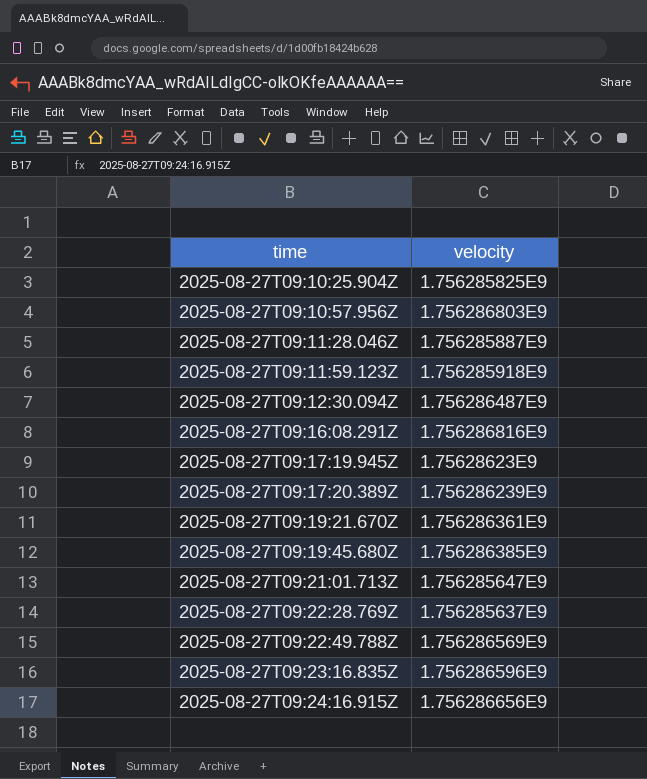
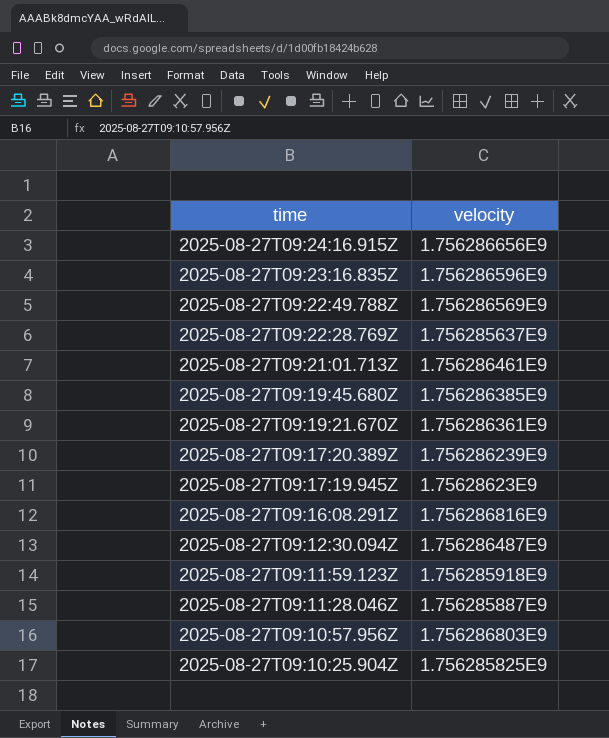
row order: time ascending -> time descending
2025-08-27T09:21:01.713Z | velocity: 1.756285647E9 -> 1.756286461E9

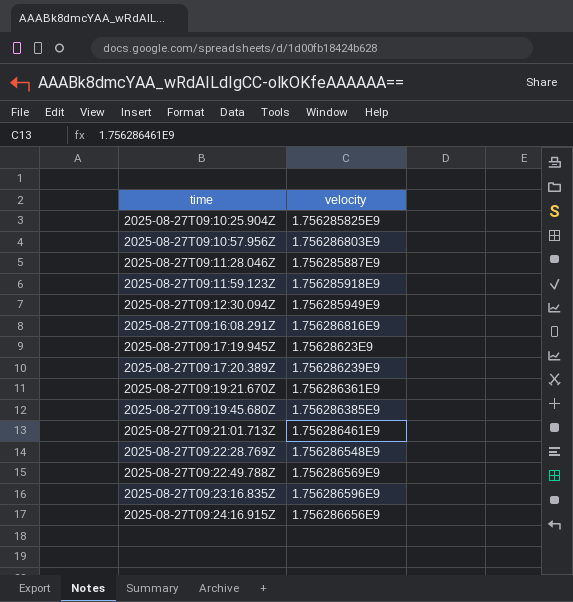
row order: time descending -> time ascending
2025-08-27T09:12:30.094Z | velocity: 1.756286487E9 -> 1.756285949E9
2025-08-27T09:22:28.769Z | velocity: 1.756285637E9 -> 1.756286548E9

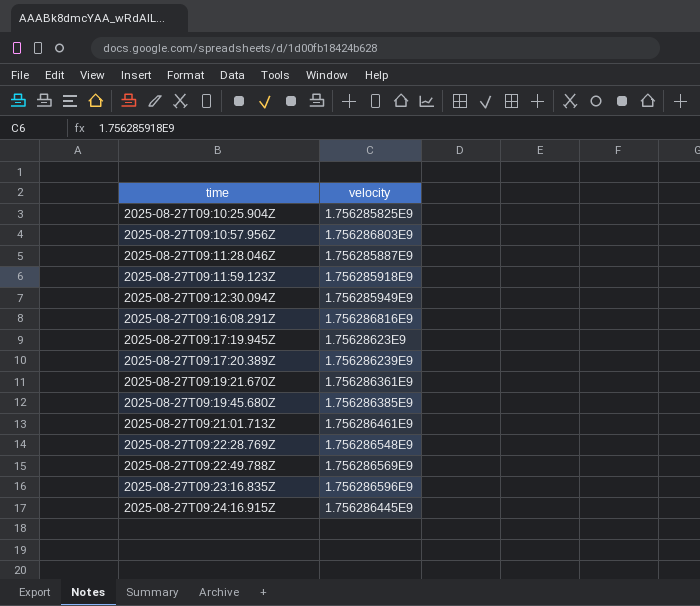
2025-08-27T09:24:16.915Z | velocity: 1.756286656E9 -> 1.756286445E9

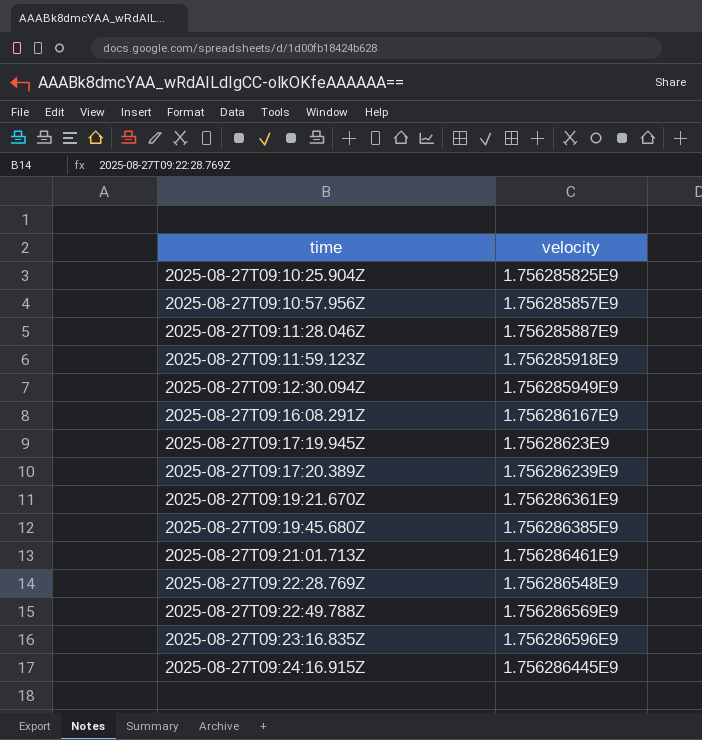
2025-08-27T09:10:57.956Z | velocity: 1.756286803E9 -> 1.756285857E9
2025-08-27T09:16:08.291Z | velocity: 1.756286816E9 -> 1.756286167E9

